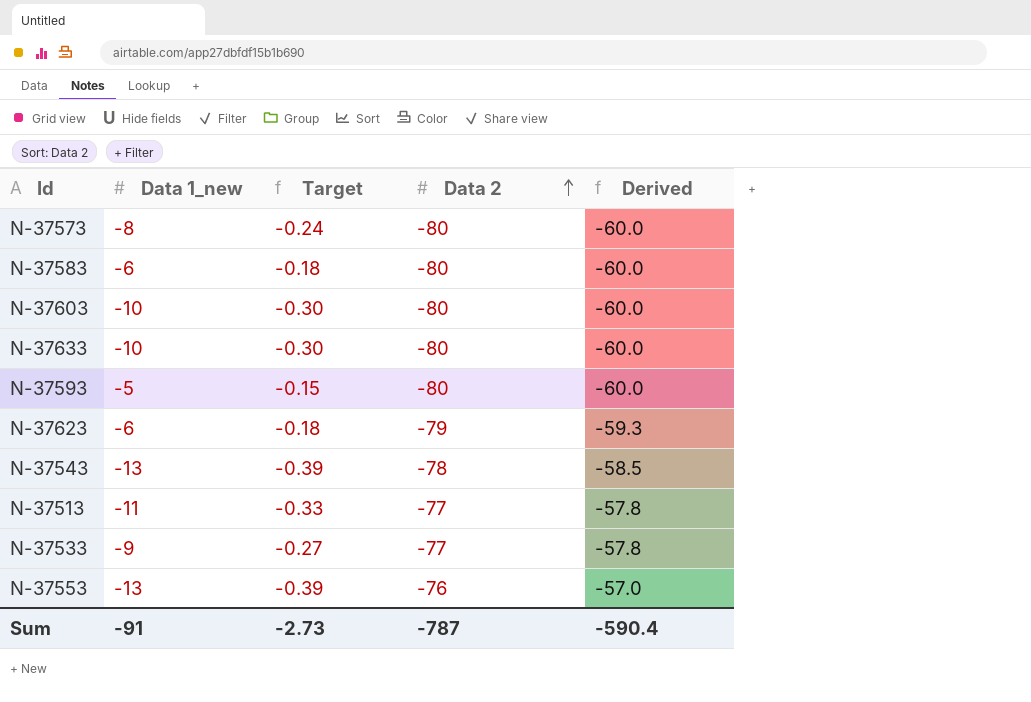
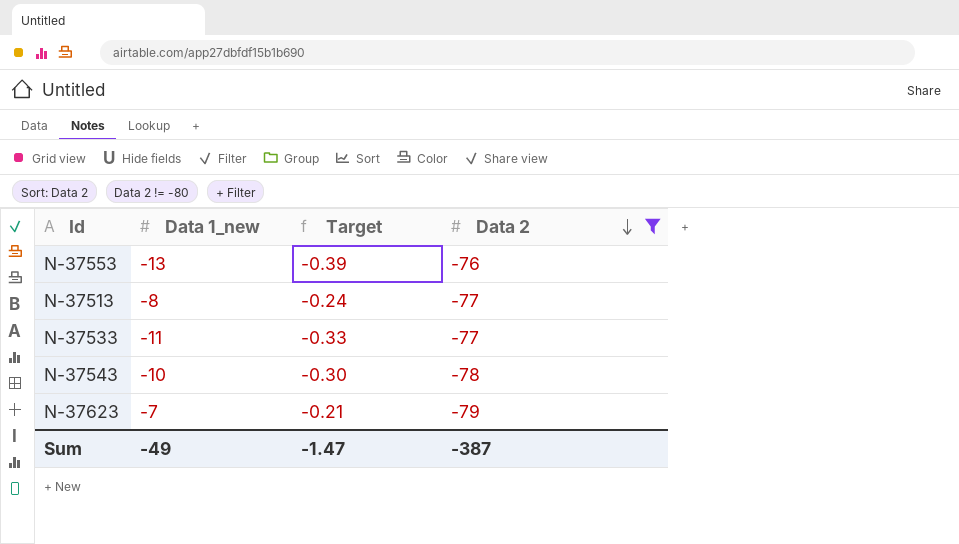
filter: none -> Data 2 != -80
row order: Data 2 ascending -> Data 2 descending
column Derived | formula: [Data 2] * 0.75 -> none
N-37513 | Data 1_new: -11 -> -8
N-37513 | Target: -0.33 -> -0.24
N-37533 | Data 1_new: -9 -> -11
N-37533 | Target: -0.27 -> -0.33
N-37543 | Data 1_new: -13 -> -10
N-37543 | Target: -0.39 -> -0.30
N-37623 | Data 1_new: -6 -> -7
N-37623 | Target: -0.18 -> -0.21
Sum | Data 1_new: -91 -> -49
Sum | Target: -2.73 -> -1.47
Sum | Data 2: -787 -> -387

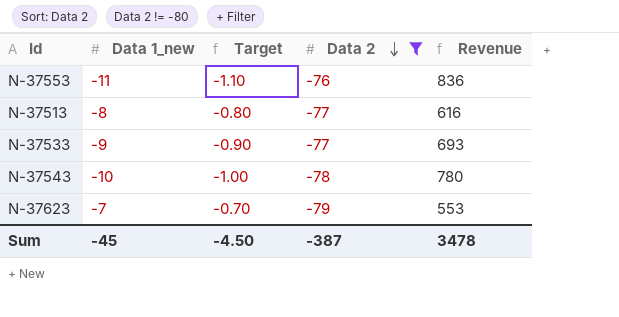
column Target | formula: [Data 1_new] * 0.03 -> [Data 1_new] * 0.1
column Revenue | formula: none -> [Data 1_new] * [Data 2]
N-37553 | Data 1_new: -13 -> -11
N-37533 | Data 1_new: -11 -> -9
Sum | Data 1_new: -49 -> -45
Sum | Target: -1.47 -> -4.50

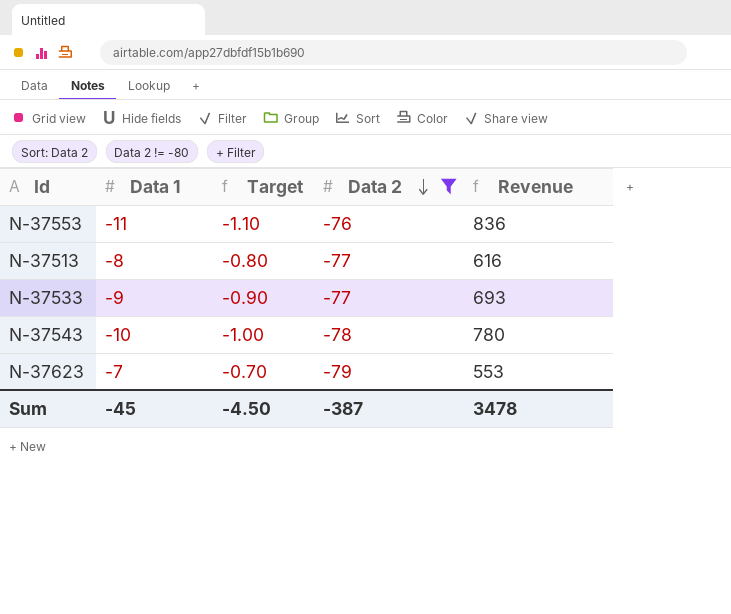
column name: Data 1_new -> Data 1

